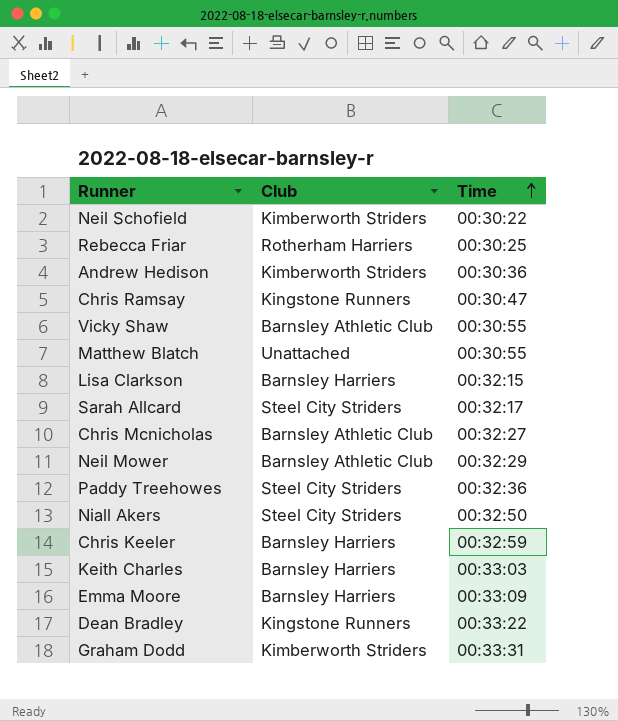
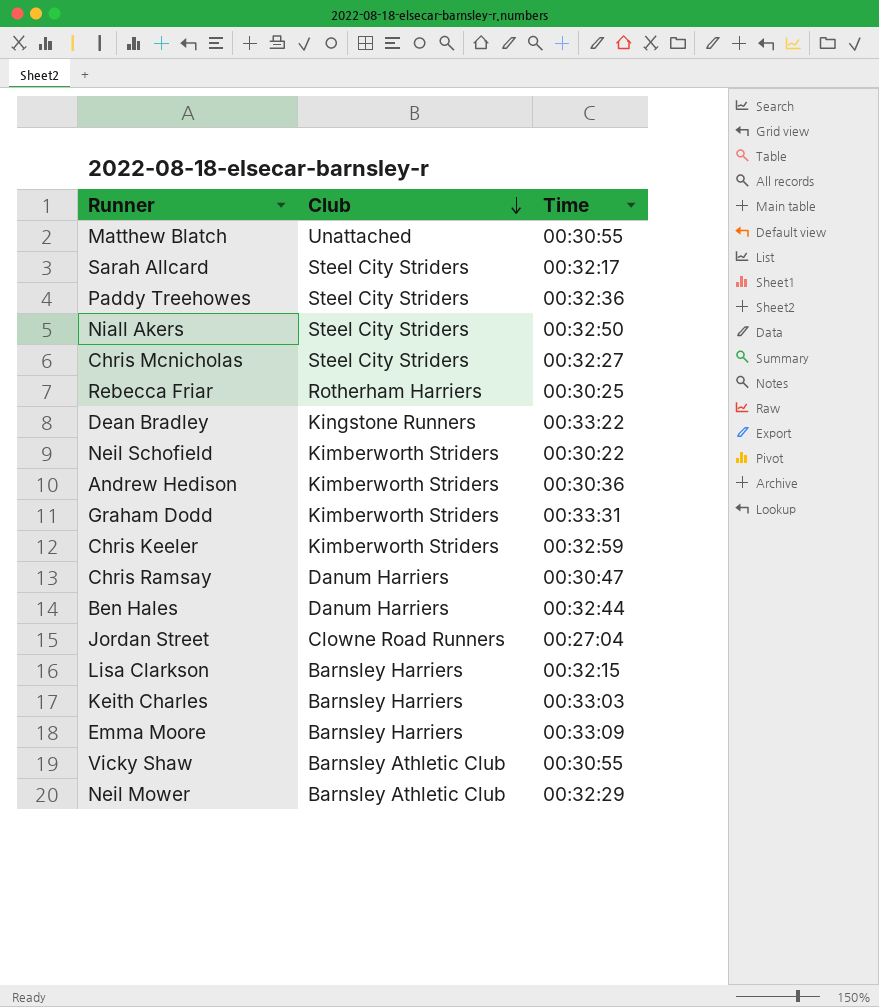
row order: Time ascending -> Club descending
Chris Mcnicholas | Club: Barnsley Athletic Club -> Steel City Striders
Chris Keeler | Club: Barnsley Harriers -> Kimberworth Striders
Chris Ramsay | Club: Kingstone Runners -> Danum Harriers
row Ben Hales: none -> Danum Harriers | 00:32:44
row Jordan Street: none -> Clowne Road Runners | 00:27:04

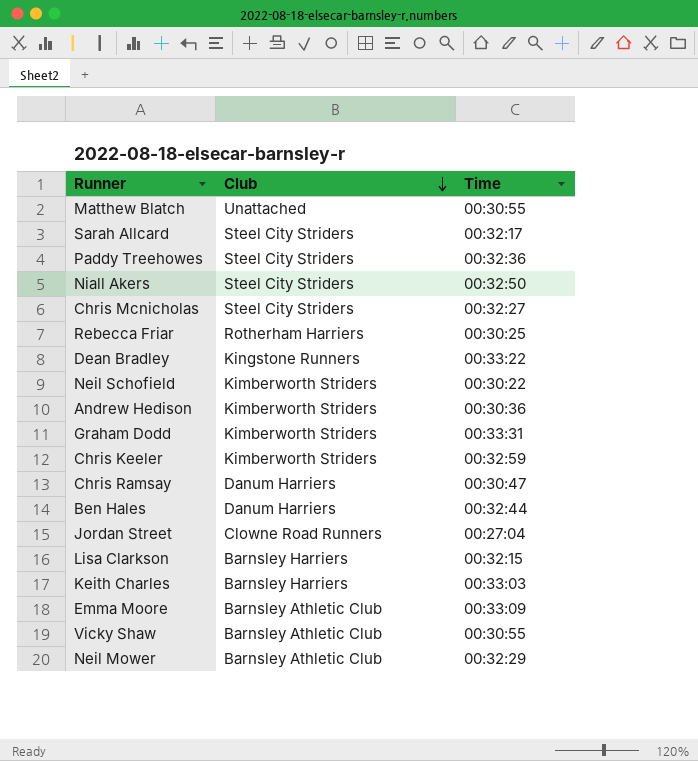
Emma Moore | Club: Barnsley Harriers -> Barnsley Athletic Club

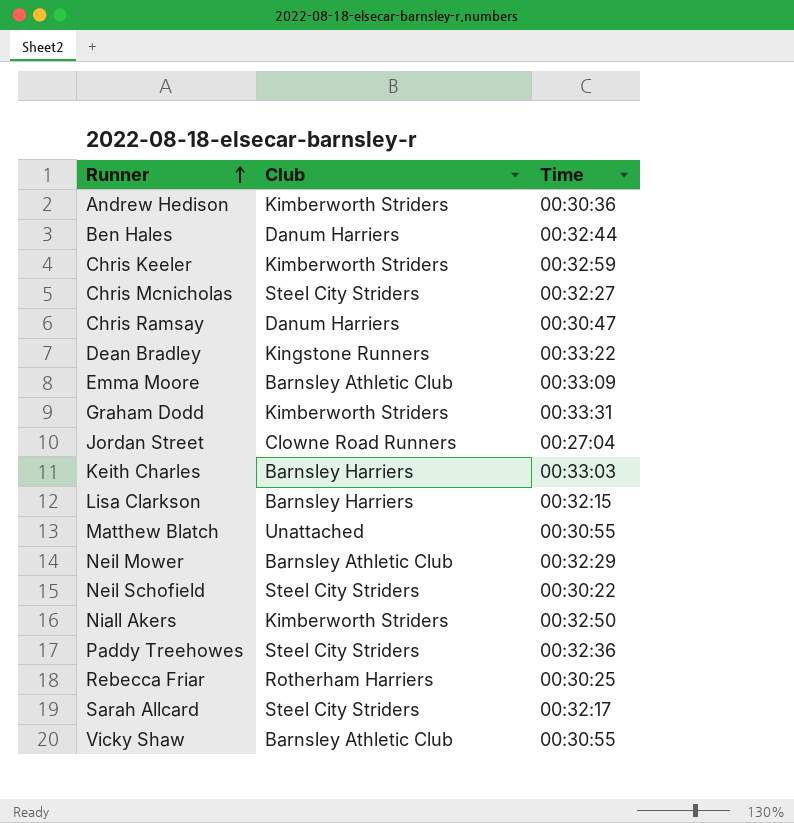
row order: Club descending -> Runner ascending
Neil Schofield | Club: Kimberworth Striders -> Steel City Striders
Niall Akers | Club: Steel City Striders -> Kimberworth Striders

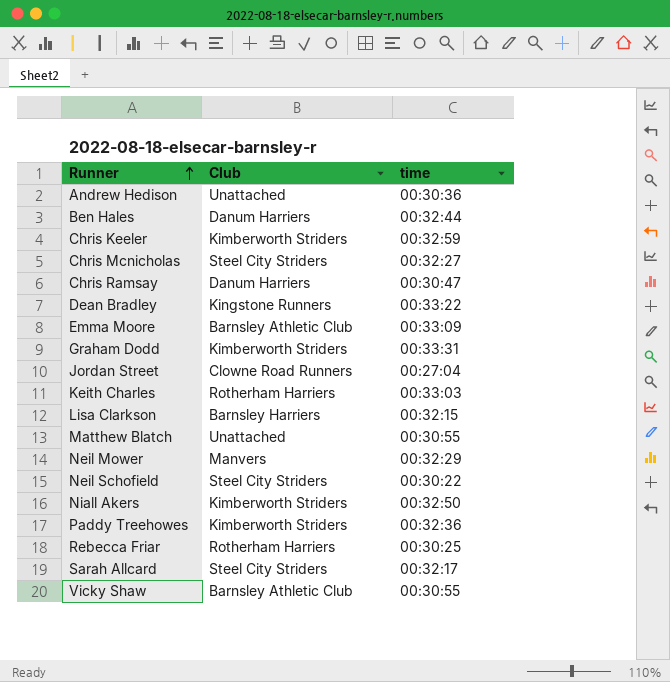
column name: Time -> time
Andrew Hedison | Club: Kimberworth Striders -> Unattached
Keith Charles | Club: Barnsley Harriers -> Rotherham Harriers
Neil Mower | Club: Barnsley Athletic Club -> Manvers
Paddy Treehowes | Club: Steel City Striders -> Kimberworth Striders

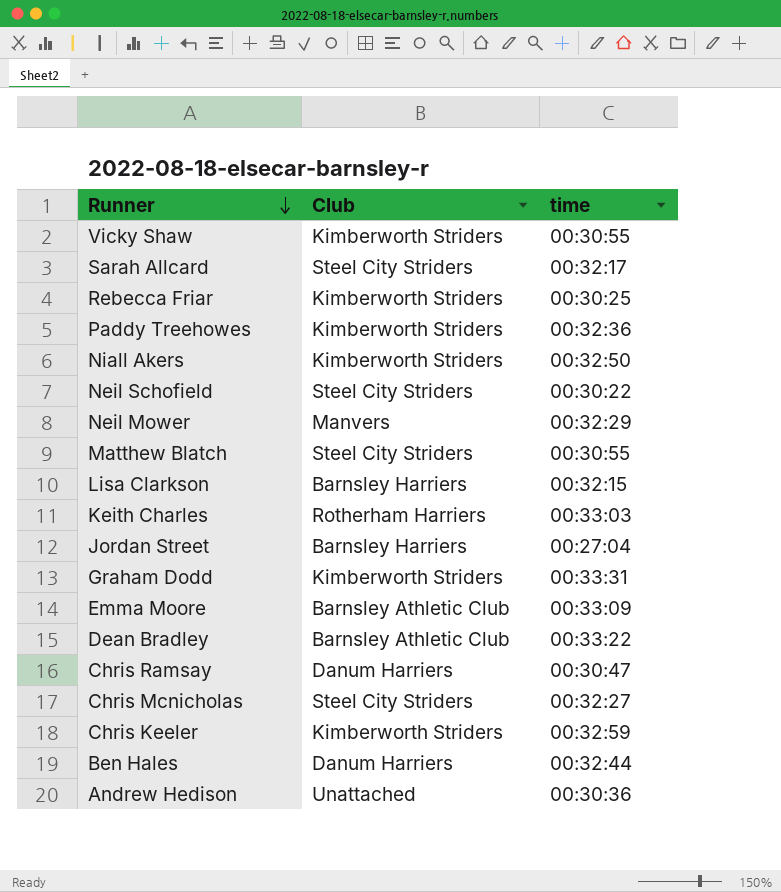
row order: Runner ascending -> Runner descending
Vicky Shaw | Club: Barnsley Athletic Club -> Kimberworth Striders
Rebecca Friar | Club: Rotherham Harriers -> Kimberworth Striders
Matthew Blatch | Club: Unattached -> Steel City Striders
Jordan Street | Club: Clowne Road Runners -> Barnsley Harriers
Dean Bradley | Club: Kingstone Runners -> Barnsley Athletic Club

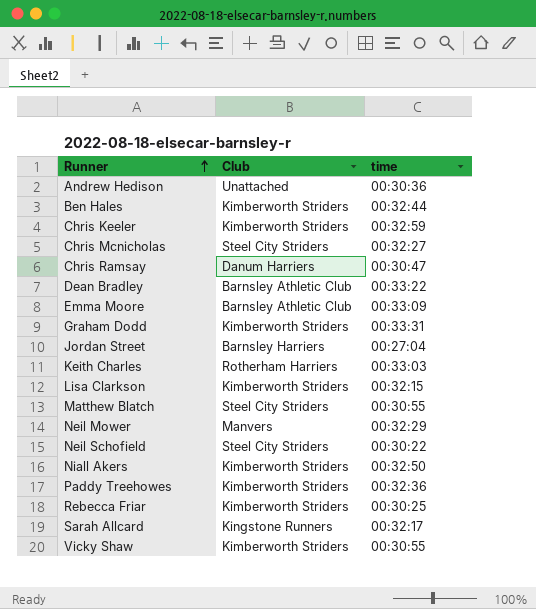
row order: Runner descending -> Runner ascending
Ben Hales | Club: Danum Harriers -> Kimberworth Striders
Lisa Clarkson | Club: Barnsley Harriers -> Kimberworth Striders
Sarah Allcard | Club: Steel City Striders -> Kingstone Runners

